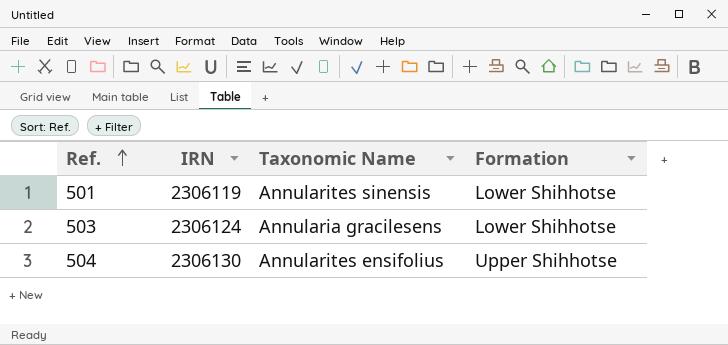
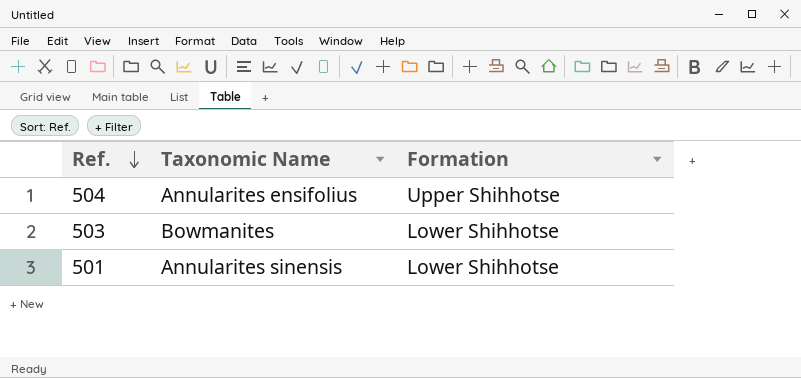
row order: Ref. ascending -> Ref. descending
column IRN | position: 2 -> none
503 | Taxonomic Name: Annularia gracilesens -> Bowmanites

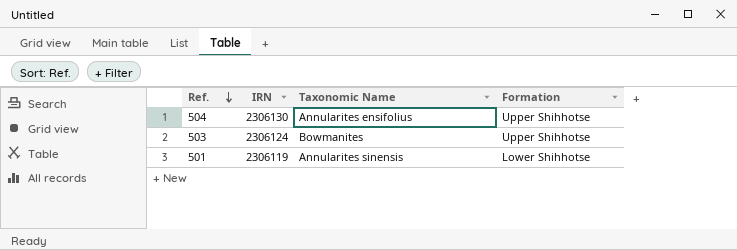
column IRN | position: none -> 2
503 | Formation: Lower Shihhotse -> Upper Shihhotse

